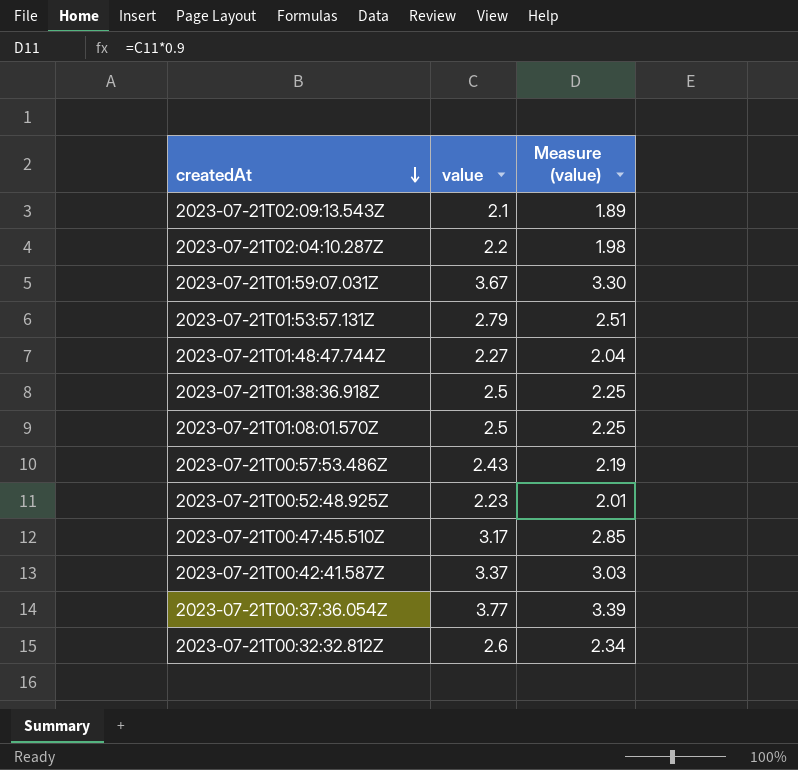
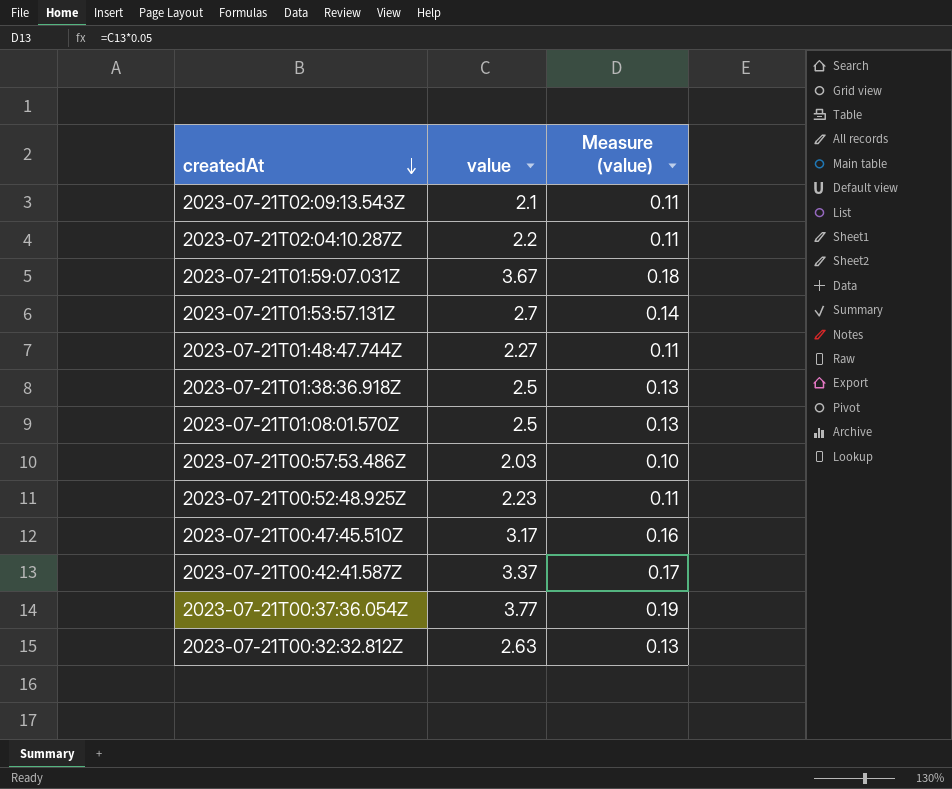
column Measure (value) | formula: [value] * 0.9 -> [value] * 0.05
2023-07-21T01:53:57.131Z | value: 2.79 -> 2.7
2023-07-21T00:57:53.486Z | value: 2.43 -> 2.03
2023-07-21T00:32:32.812Z | value: 2.6 -> 2.63

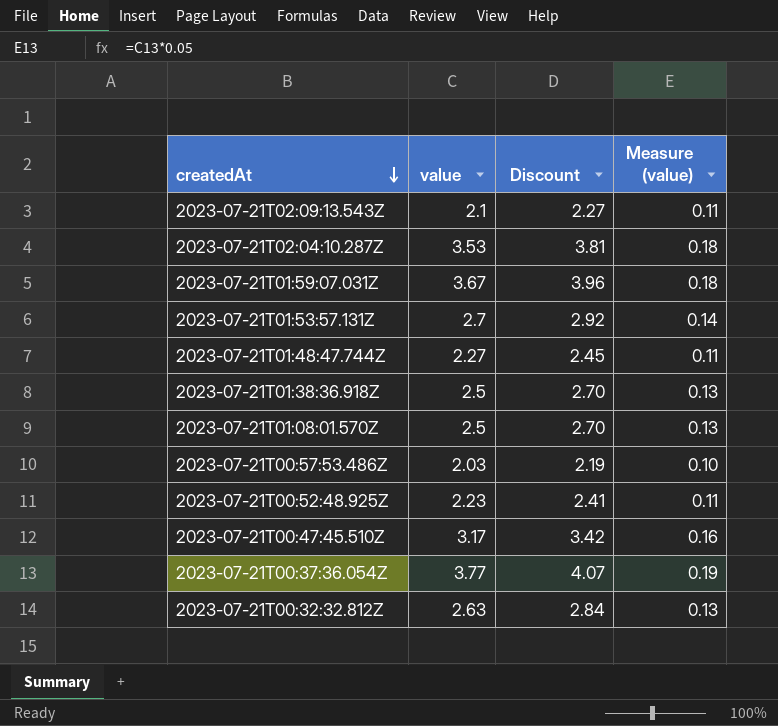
column Discount | formula: none -> [value] * 1.08
row 2023-07-21T00:42:41.587Z: 3.37 | 0.17 -> none
2023-07-21T02:04:10.287Z | value: 2.2 -> 3.53
2023-07-21T02:04:10.287Z | Measure (value): 0.11 -> 0.18

